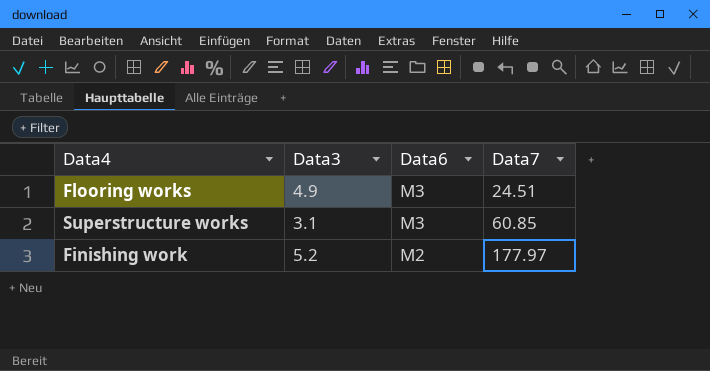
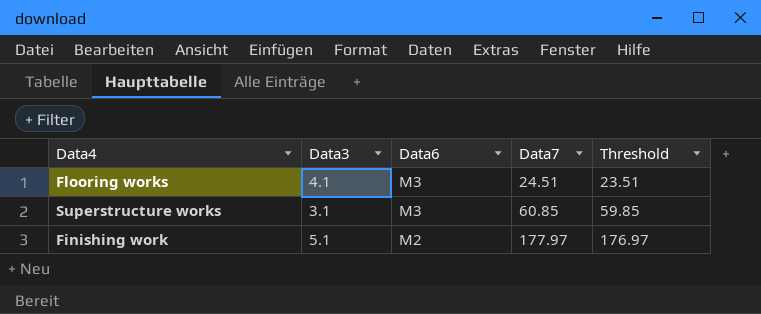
column Threshold | formula: none -> [Data7] - 1
Flooring works | Data3: 4.9 -> 4.1
Finishing work | Data3: 5.2 -> 5.1

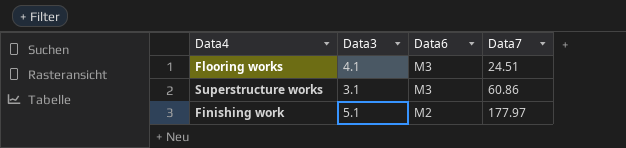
column Threshold | formula: [Data7] - 1 -> none
Superstructure works | Data7: 60.85 -> 60.86

